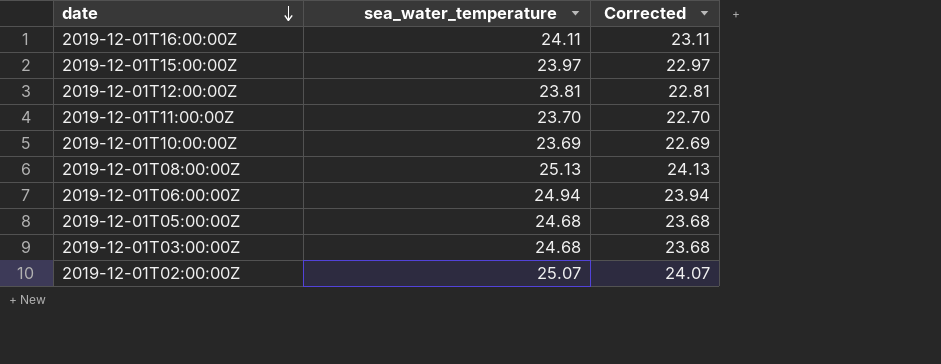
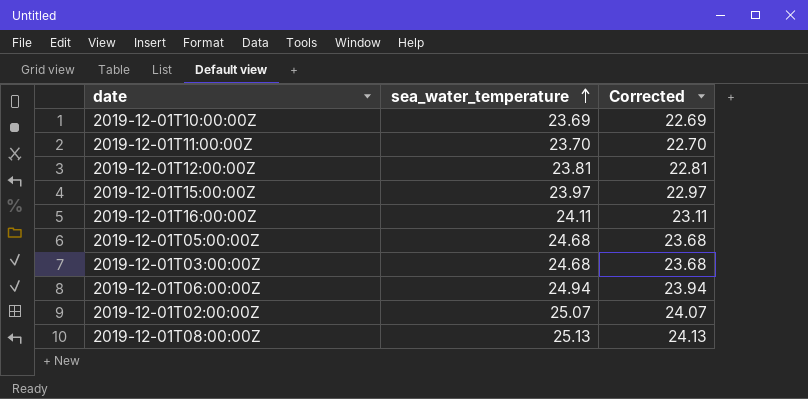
row order: date descending -> sea_water_temperature ascending

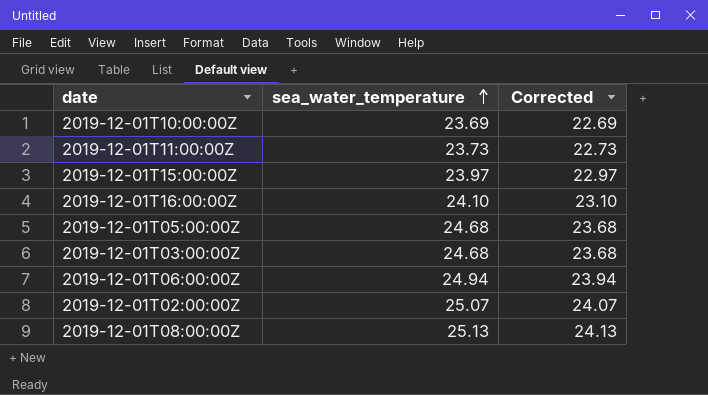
row 2019-12-01T12:00:00Z: 23.81 | 22.81 -> none
2019-12-01T11:00:00Z | sea_water_temperature: 23.70 -> 23.73
2019-12-01T11:00:00Z | Corrected: 22.70 -> 22.73
2019-12-01T16:00:00Z | sea_water_temperature: 24.11 -> 24.10
2019-12-01T16:00:00Z | Corrected: 23.11 -> 23.10

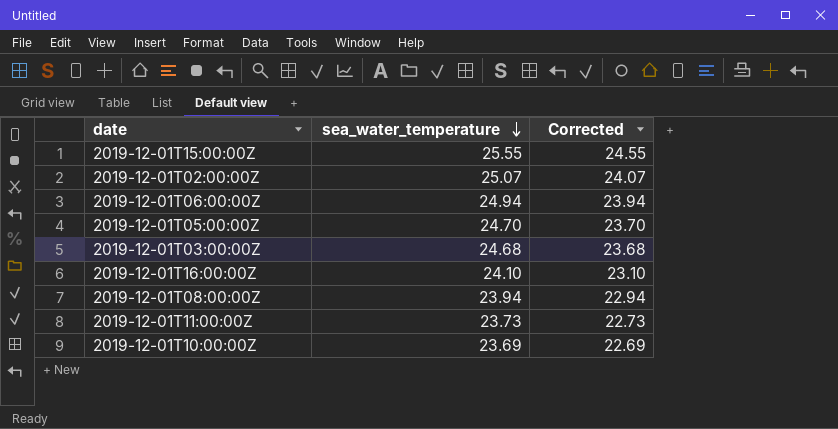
row order: sea_water_temperature ascending -> sea_water_temperature descending
2019-12-01T15:00:00Z | sea_water_temperature: 23.97 -> 25.55
2019-12-01T15:00:00Z | Corrected: 22.97 -> 24.55
2019-12-01T05:00:00Z | sea_water_temperature: 24.68 -> 24.70
2019-12-01T05:00:00Z | Corrected: 23.68 -> 23.70
2019-12-01T08:00:00Z | sea_water_temperature: 25.13 -> 23.94
2019-12-01T08:00:00Z | Corrected: 24.13 -> 22.94

